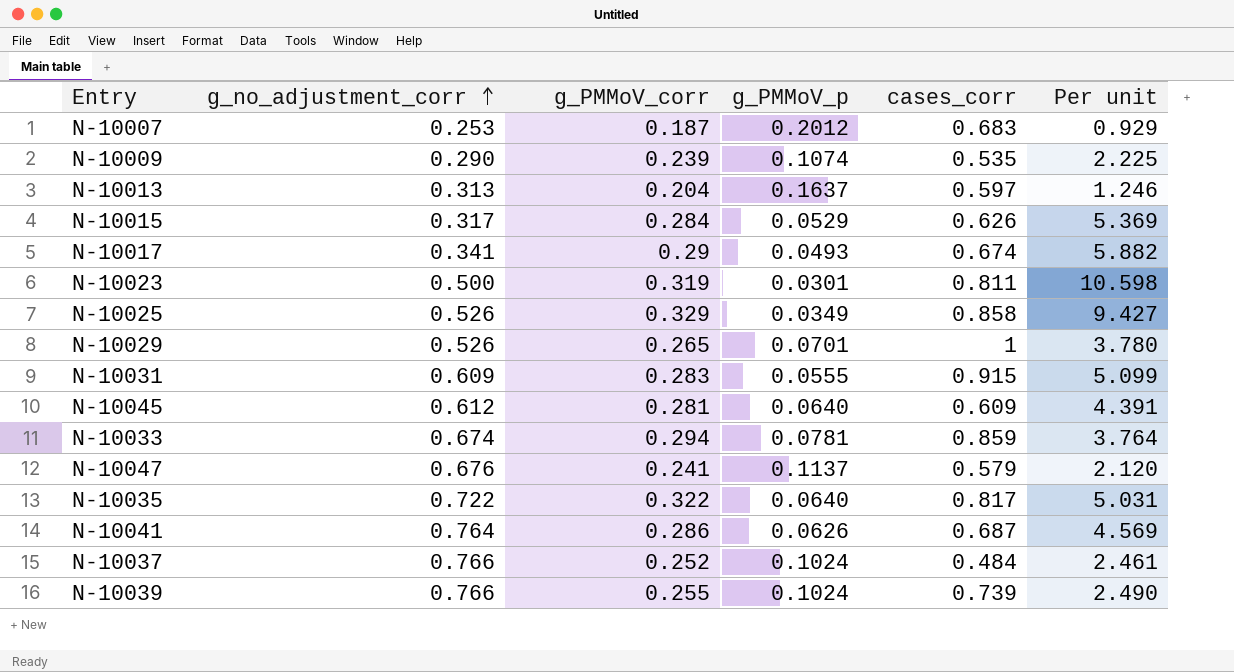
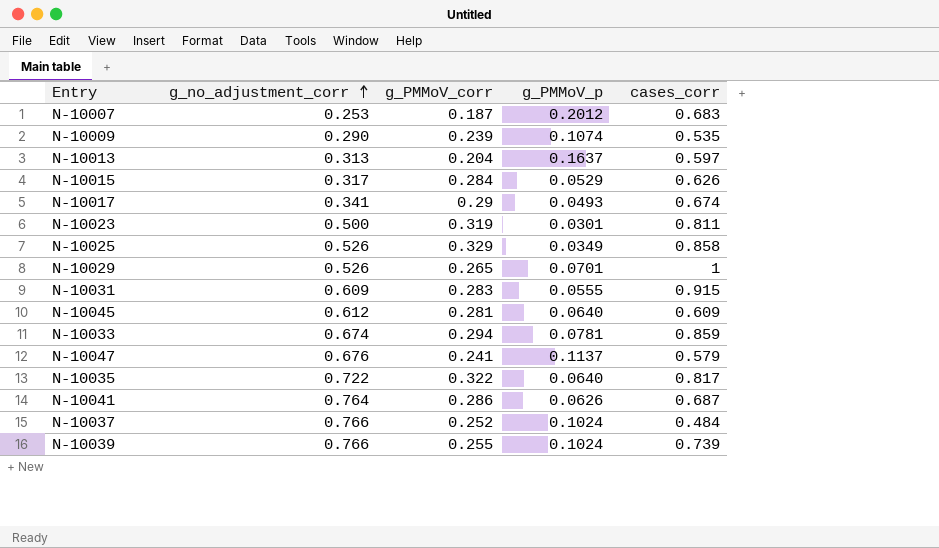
column Per unit | formula: [g_PMMoV_corr] / [g_PMMoV_p] -> none

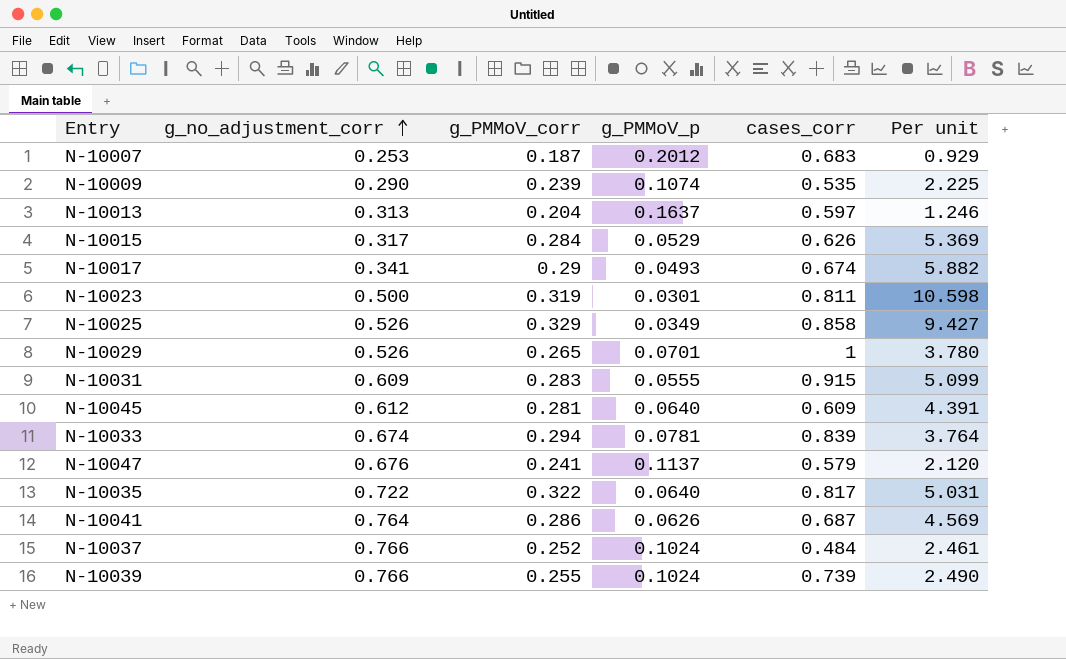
column Per unit | formula: none -> [g_PMMoV_corr] / [g_PMMoV_p]
N-10033 | cases_corr: 0.859 -> 0.839

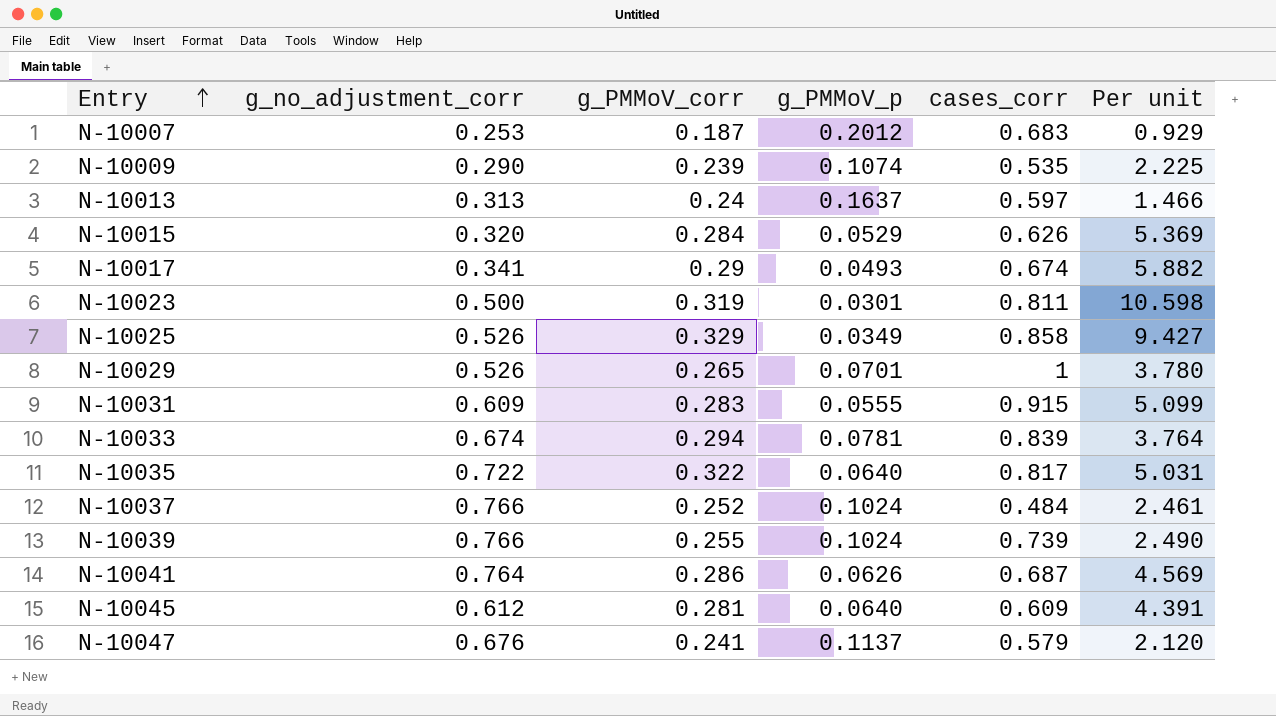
row order: g_no_adjustment_corr ascending -> Entry ascending
N-10013 | g_PMMoV_corr: 0.204 -> 0.24
N-10013 | Per unit: 1.246 -> 1.466
N-10015 | g_no_adjustment_corr: 0.317 -> 0.320

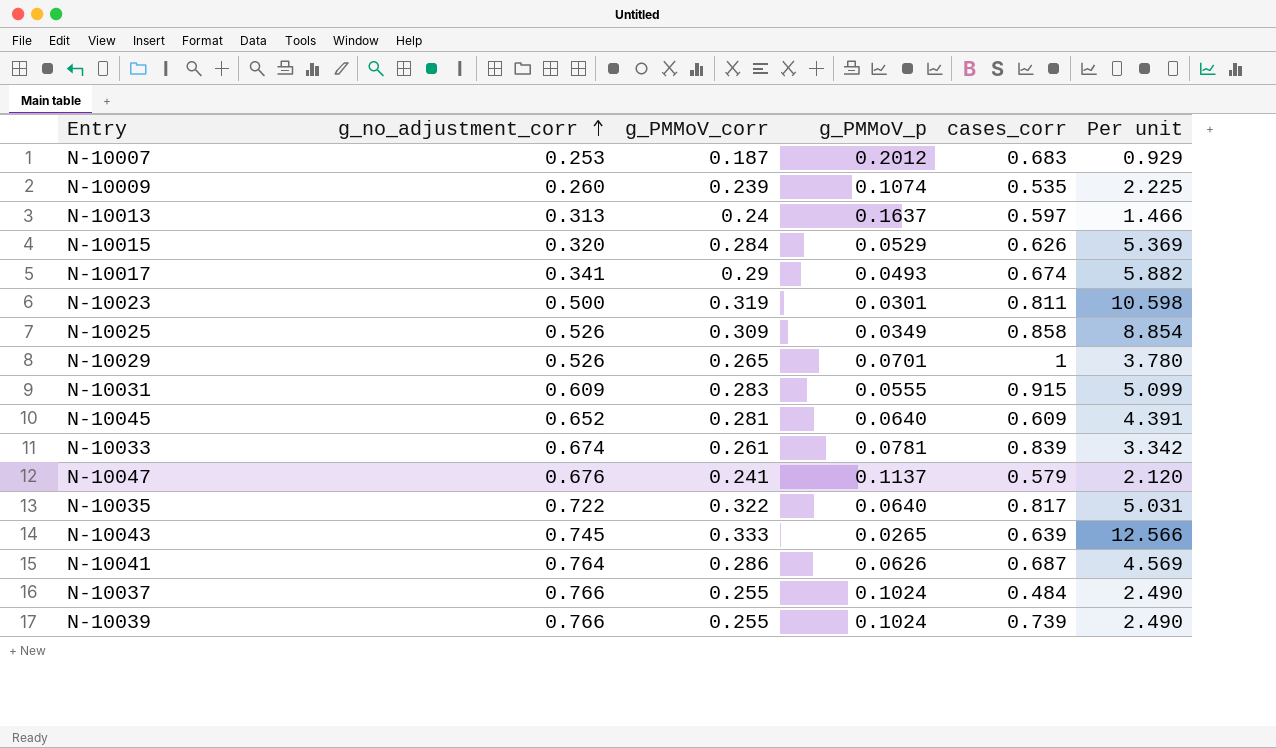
row order: Entry ascending -> g_no_adjustment_corr ascending
N-10009 | g_no_adjustment_corr: 0.290 -> 0.260
N-10025 | g_PMMoV_corr: 0.329 -> 0.309
N-10025 | Per unit: 9.427 -> 8.854
N-10045 | g_no_adjustment_corr: 0.612 -> 0.652
N-10033 | g_PMMoV_corr: 0.294 -> 0.261
N-10033 | Per unit: 3.764 -> 3.342
row N-10043: none -> 0.745 | 0.333 | 0.0265 | 0.639 | 12.566
N-10037 | g_PMMoV_corr: 0.252 -> 0.255
N-10037 | Per unit: 2.461 -> 2.490

